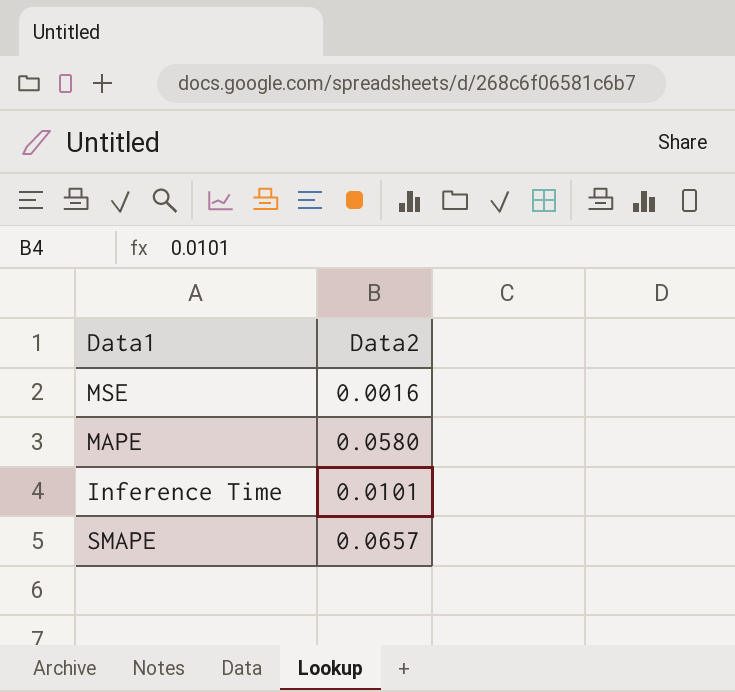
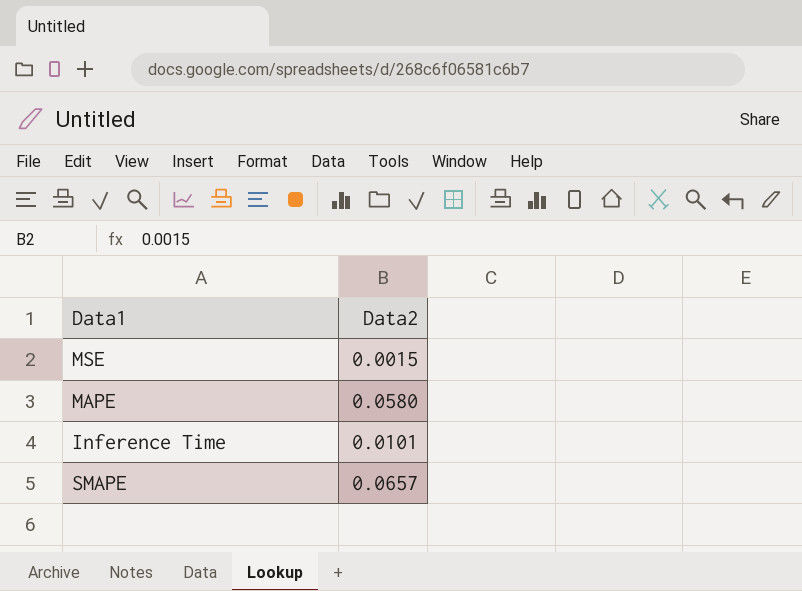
MSE | Data2: 0.0016 -> 0.0015

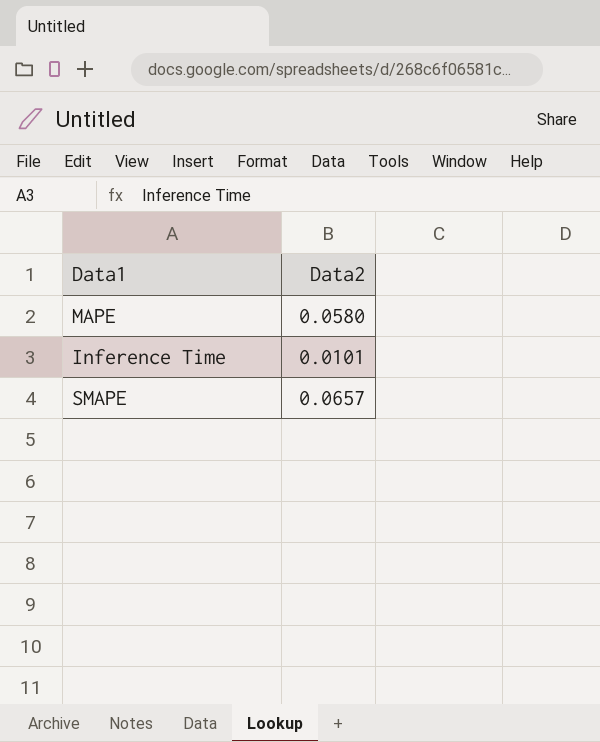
row MSE: 0.0015 -> none

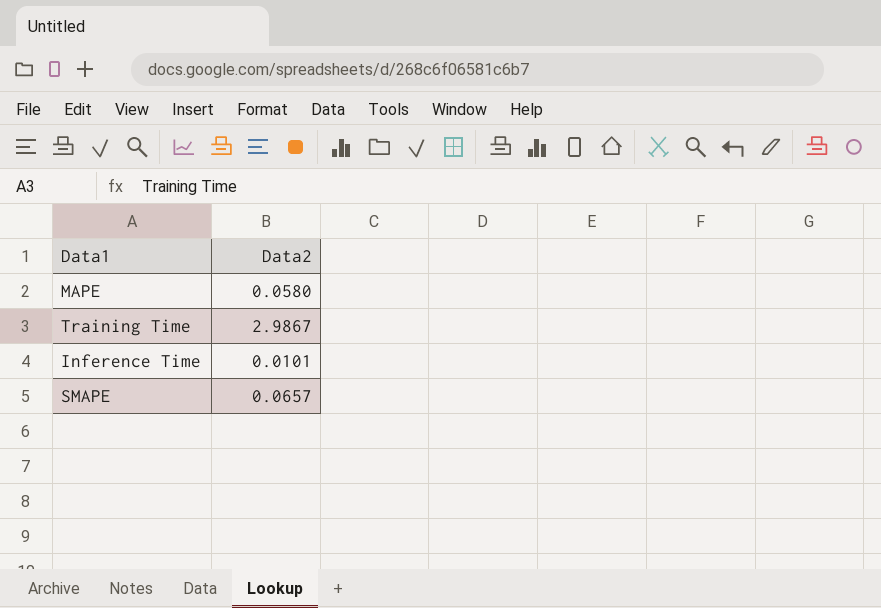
row Training Time: none -> 2.9867

